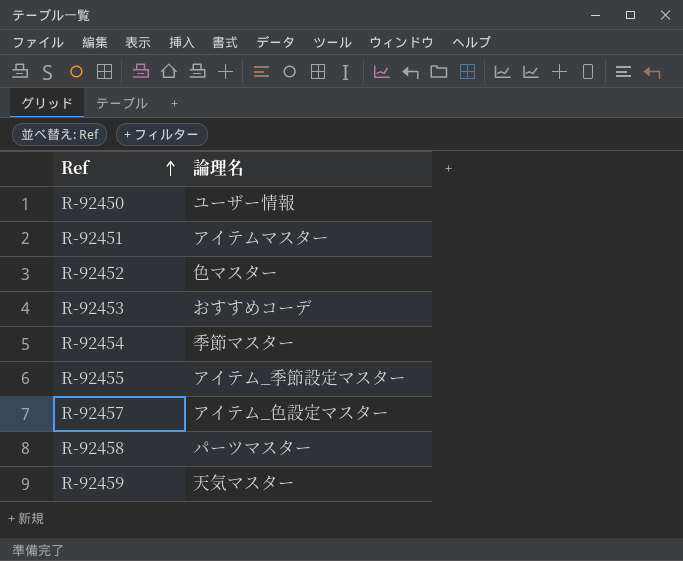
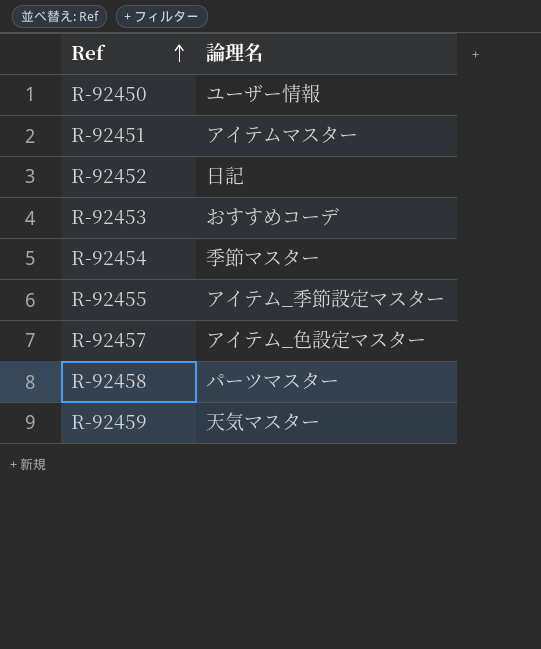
R-92452 | 論理名: 色マスター -> 日記

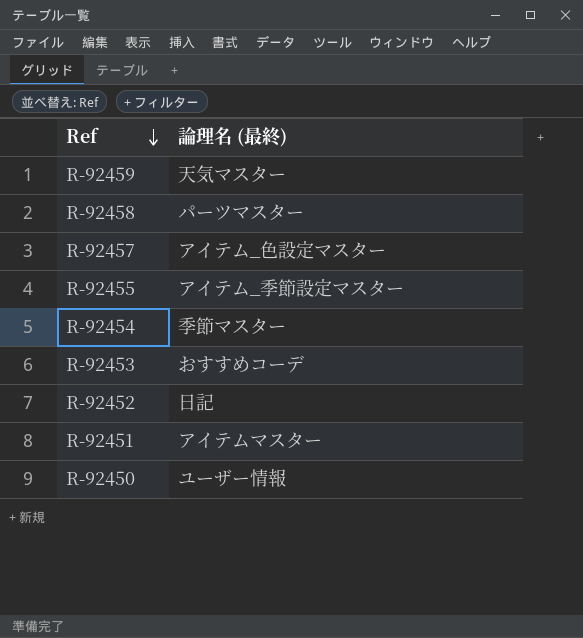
row order: Ref ascending -> Ref descending
column name: 論理名 -> 論理名 (最終)

